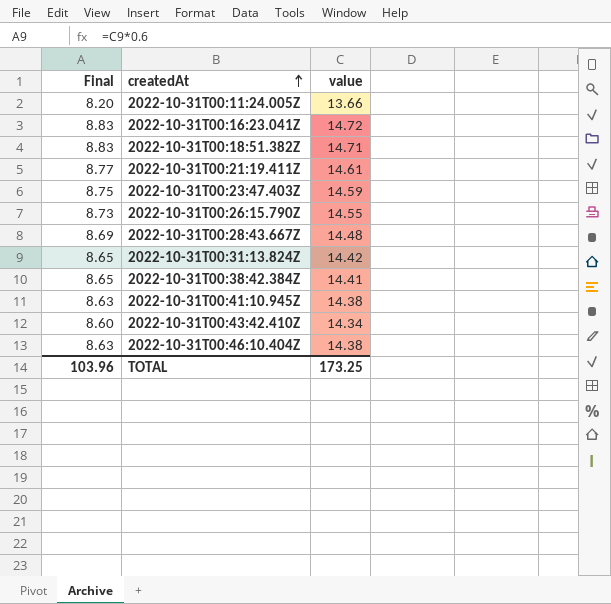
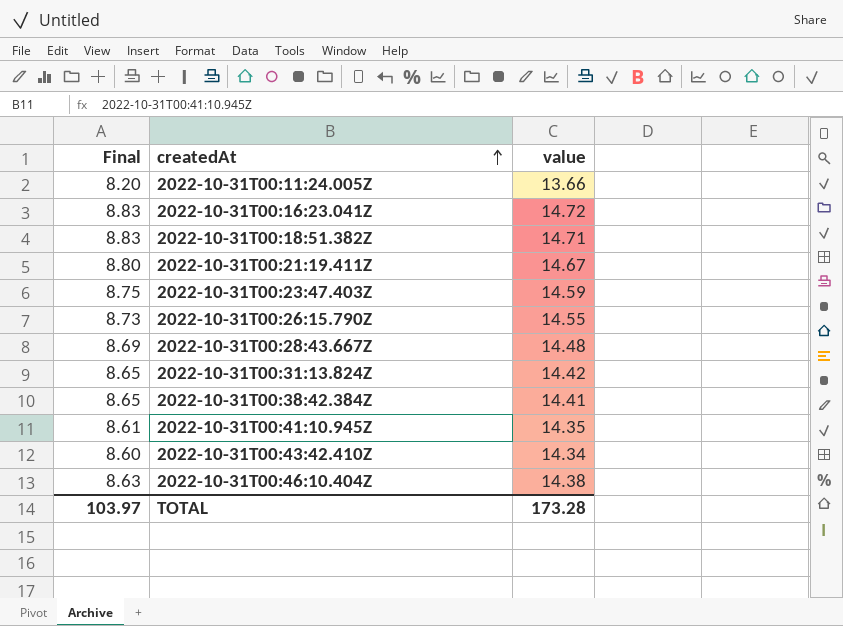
2022-10-31T00:21:19.411Z | Final: 8.77 -> 8.80
2022-10-31T00:21:19.411Z | value: 14.61 -> 14.67
2022-10-31T00:41:10.945Z | Final: 8.63 -> 8.61
2022-10-31T00:41:10.945Z | value: 14.38 -> 14.35
TOTAL | Final: 103.96 -> 103.97
TOTAL | value: 173.25 -> 173.28

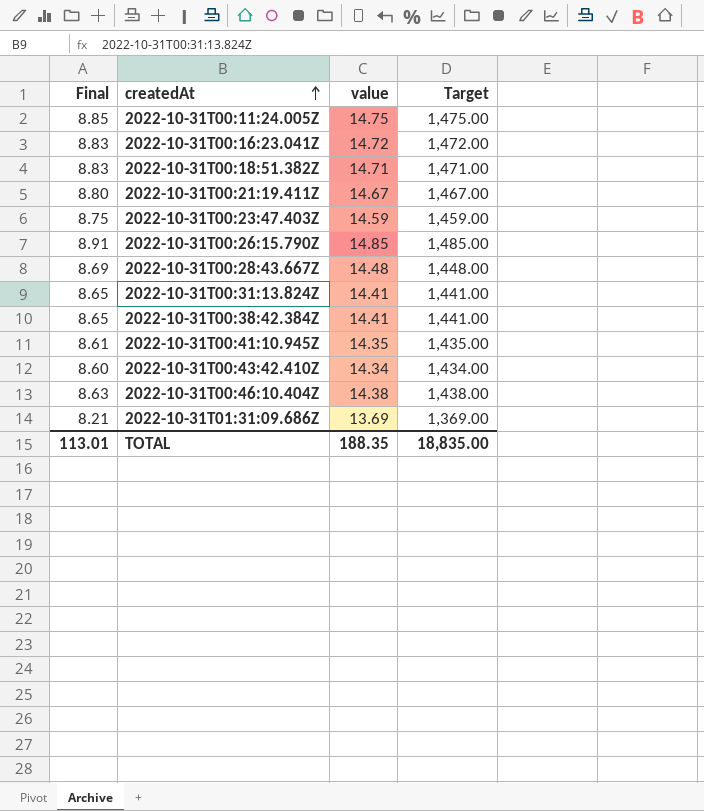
column Target | formula: none -> [value] * 100
2022-10-31T00:11:24.005Z | Final: 8.20 -> 8.85
2022-10-31T00:11:24.005Z | value: 13.66 -> 14.75
2022-10-31T00:26:15.790Z | Final: 8.73 -> 8.91
2022-10-31T00:26:15.790Z | value: 14.55 -> 14.85
2022-10-31T00:31:13.824Z | value: 14.42 -> 14.41
row 2022-10-31T01:31:09.686Z: none -> 8.21 | 13.69 | 1,369.00
TOTAL | Final: 103.97 -> 113.01
TOTAL | value: 173.28 -> 188.35

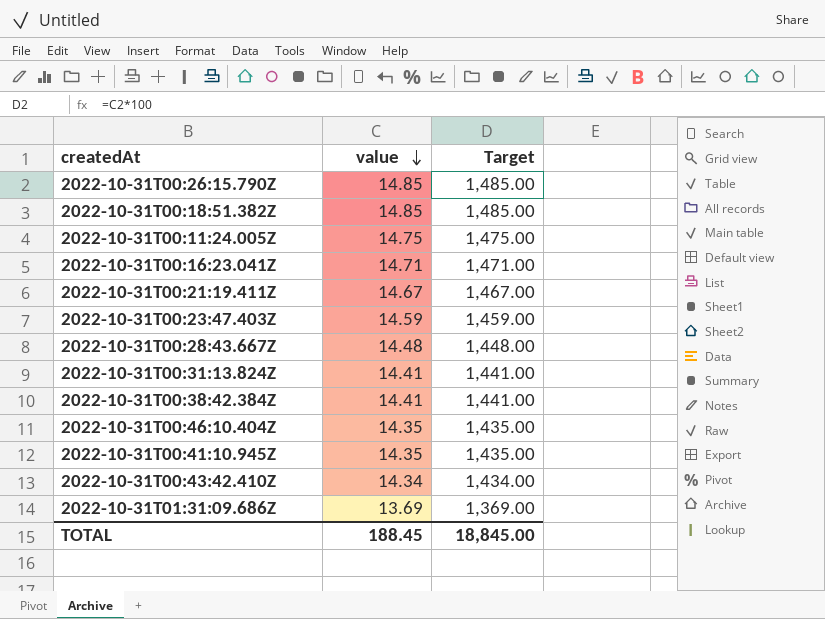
row order: createdAt ascending -> value descending
column Final | formula: [value] * 0.6 -> none
2022-10-31T00:18:51.382Z | value: 14.71 -> 14.85
2022-10-31T00:18:51.382Z | Target: 1,471.00 -> 1,485.00
2022-10-31T00:16:23.041Z | value: 14.72 -> 14.71
2022-10-31T00:16:23.041Z | Target: 1,472.00 -> 1,471.00
2022-10-31T00:46:10.404Z | value: 14.38 -> 14.35
2022-10-31T00:46:10.404Z | Target: 1,438.00 -> 1,435.00
TOTAL | value: 188.35 -> 188.45
TOTAL | Target: 18,835.00 -> 18,845.00

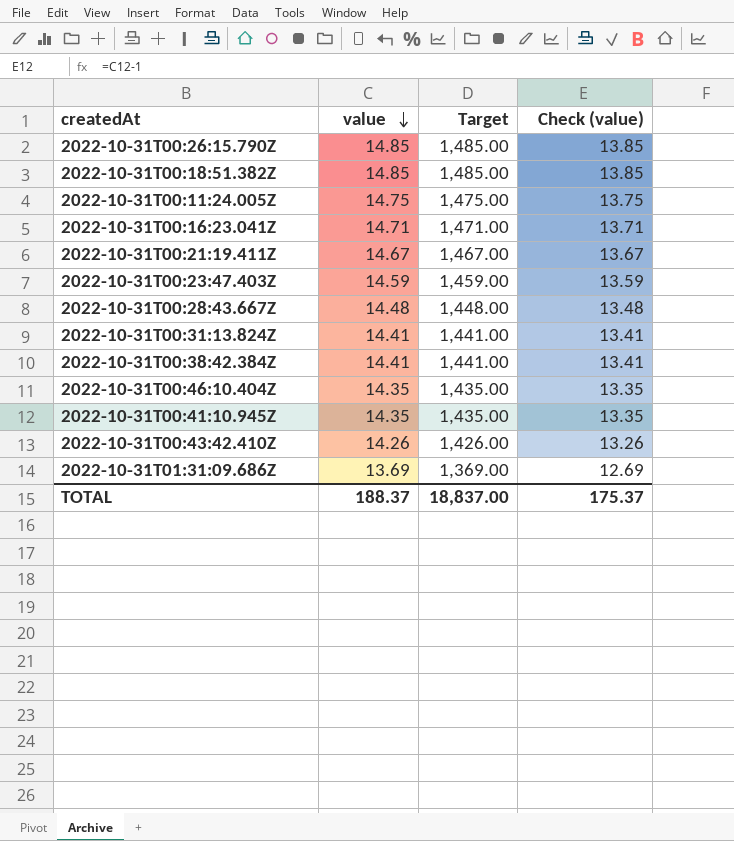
column Check (value) | formula: none -> [value] - 1
2022-10-31T00:43:42.410Z | value: 14.34 -> 14.26
2022-10-31T00:43:42.410Z | Target: 1,434.00 -> 1,426.00
TOTAL | value: 188.45 -> 188.37
TOTAL | Target: 18,845.00 -> 18,837.00

